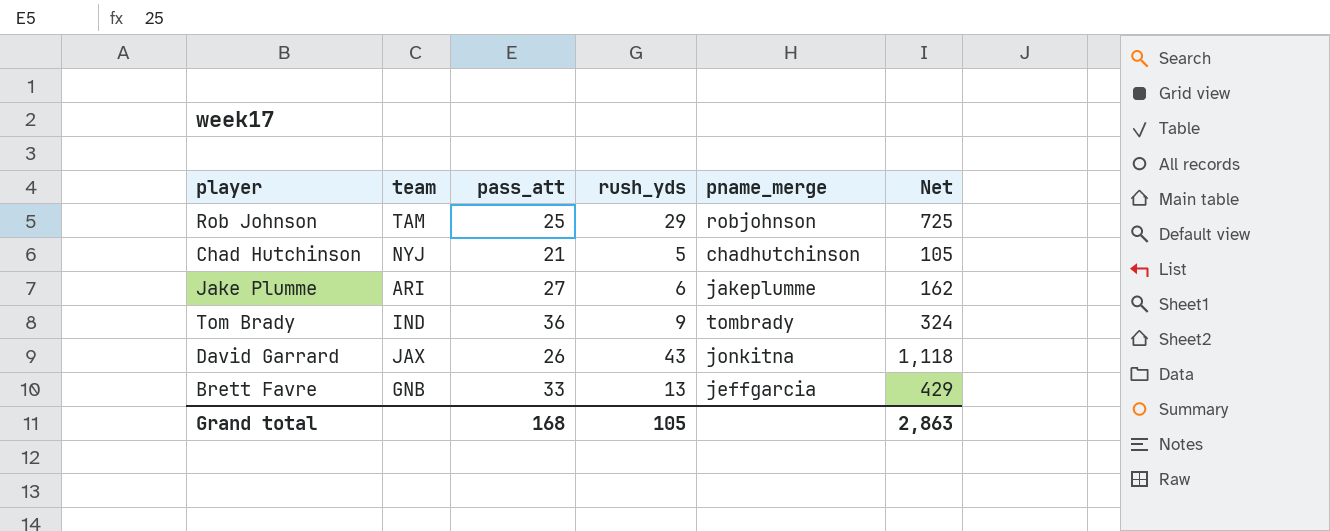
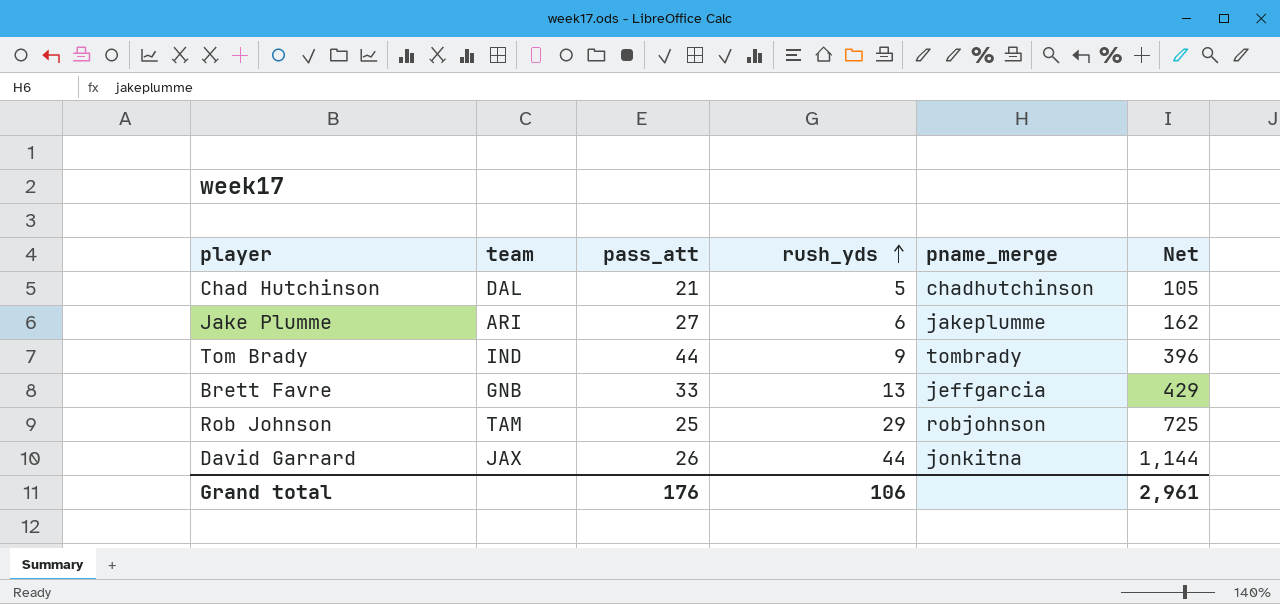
row order: none -> rush_yds ascending
Chad Hutchinson | team: NYJ -> DAL
Tom Brady | pass_att: 36 -> 44
Tom Brady | Net: 324 -> 396
David Garrard | rush_yds: 43 -> 44
David Garrard | Net: 1,118 -> 1,144
Grand total | pass_att: 168 -> 176
Grand total | rush_yds: 105 -> 106
Grand total | Net: 2,863 -> 2,961

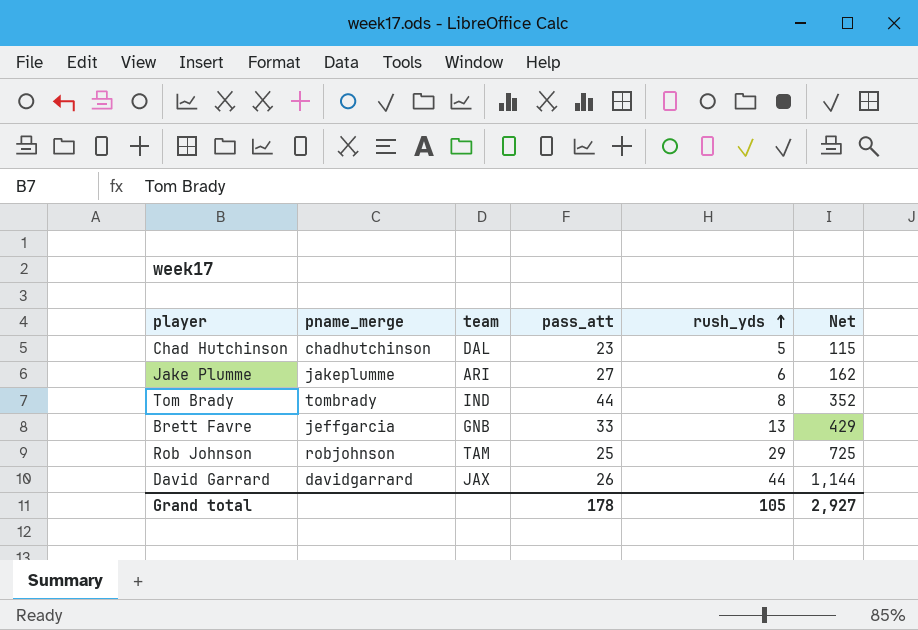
column pname_merge | position: 5 -> 2
Chad Hutchinson | pass_att: 21 -> 23
Chad Hutchinson | Net: 105 -> 115
Tom Brady | rush_yds: 9 -> 8
Tom Brady | Net: 396 -> 352
David Garrard | pname_merge: jonkitna -> davidgarrard
Grand total | pass_att: 176 -> 178
Grand total | rush_yds: 106 -> 105
Grand total | Net: 2,961 -> 2,927

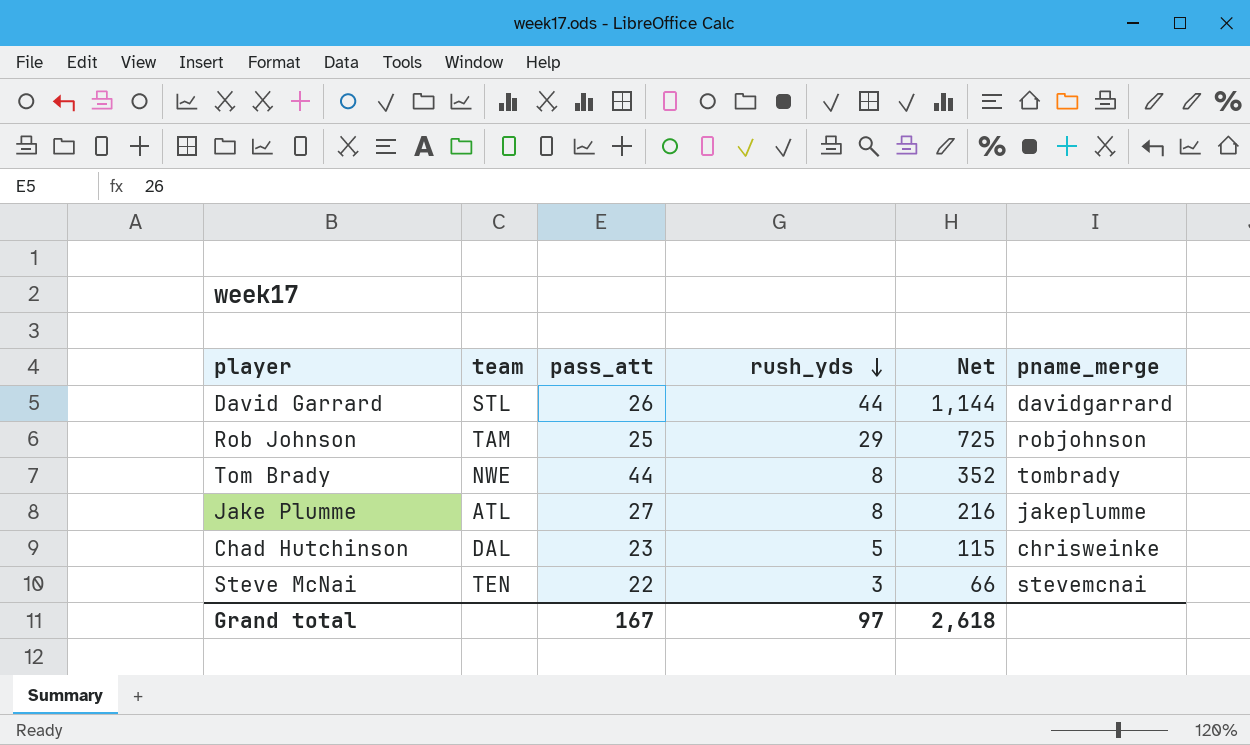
row order: rush_yds ascending -> rush_yds descending
column pname_merge | position: 2 -> 6
row Brett Favre: jeffgarcia | GNB | 33 | 13 | 429 -> none
David Garrard | team: JAX -> STL
Tom Brady | team: IND -> NWE
Jake Plumme | team: ARI -> ATL
Jake Plumme | rush_yds: 6 -> 8
Jake Plumme | Net: 162 -> 216
Chad Hutchinson | pname_merge: chadhutchinson -> chrisweinke
row Steve McNai: none -> TEN | 22 | 3 | 66 | stevemcnai
Grand total | pass_att: 178 -> 167
Grand total | rush_yds: 105 -> 97
Grand total | Net: 2,927 -> 2,618

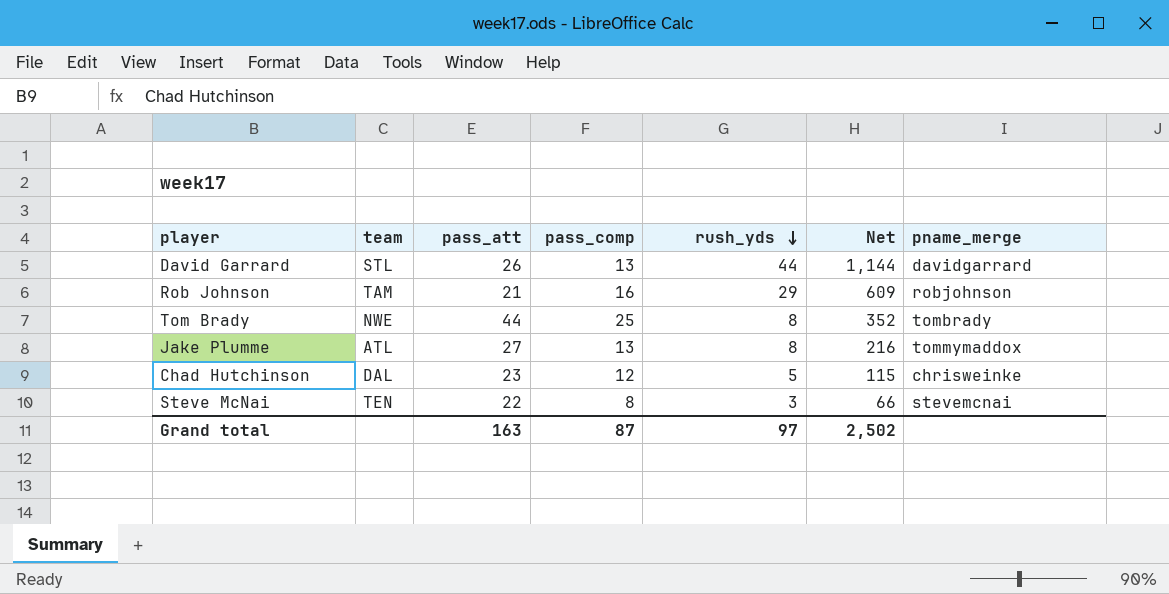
column pass_comp | position: none -> 4
Rob Johnson | pass_att: 25 -> 21
Rob Johnson | Net: 725 -> 609
Jake Plumme | pname_merge: jakeplumme -> tommymaddox
Grand total | pass_att: 167 -> 163
Grand total | Net: 2,618 -> 2,502

